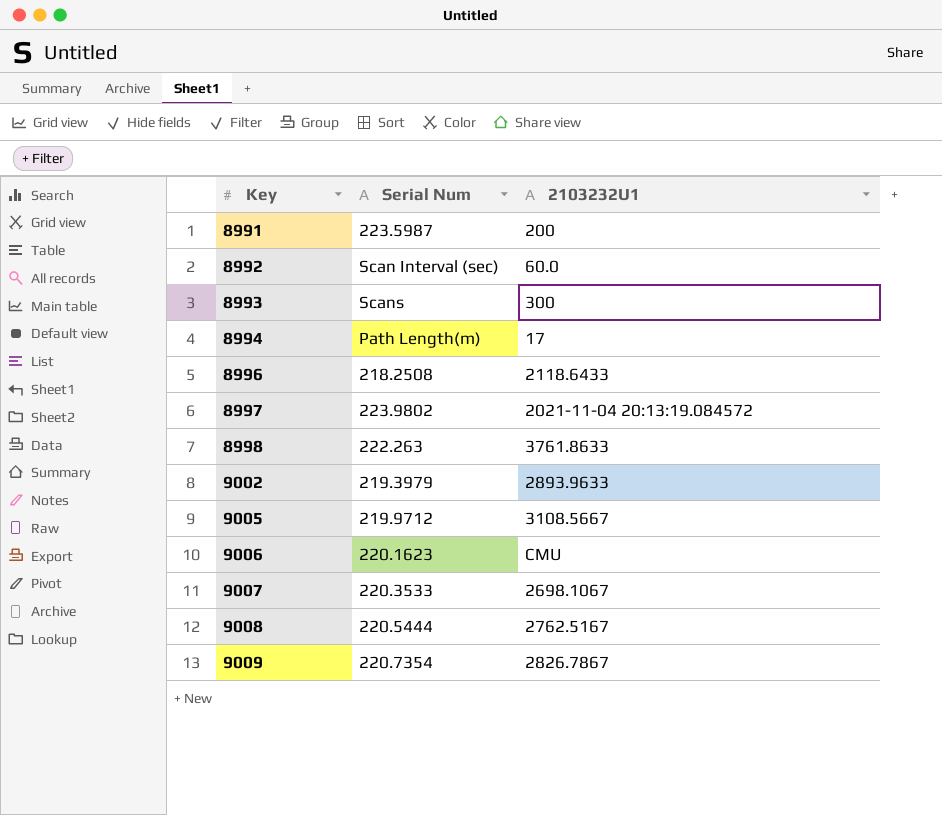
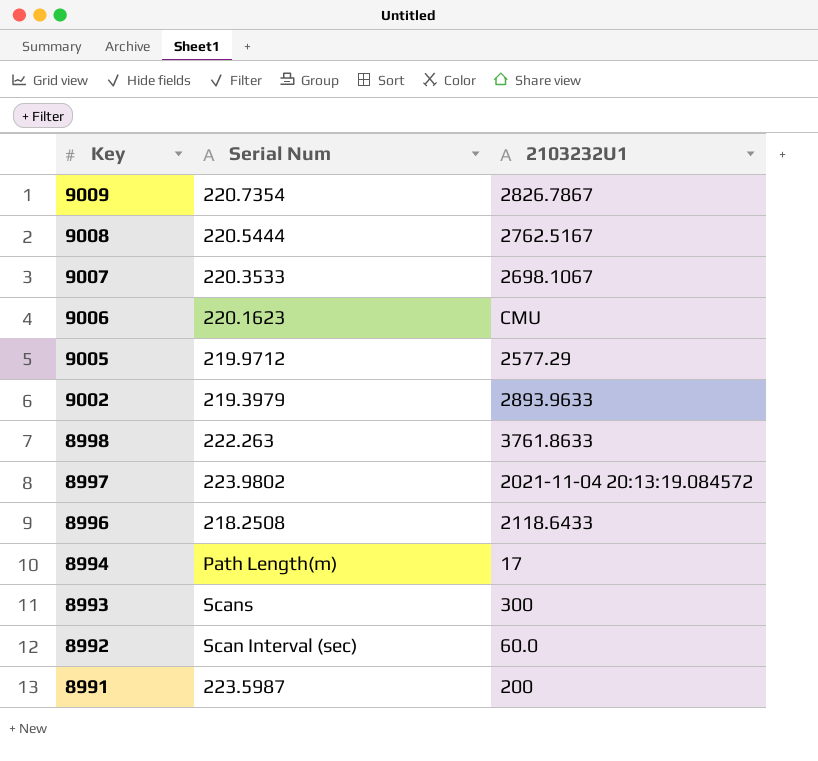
row order: Key ascending -> Key descending
9005 | 2103232U1: 3108.5667 -> 2577.29

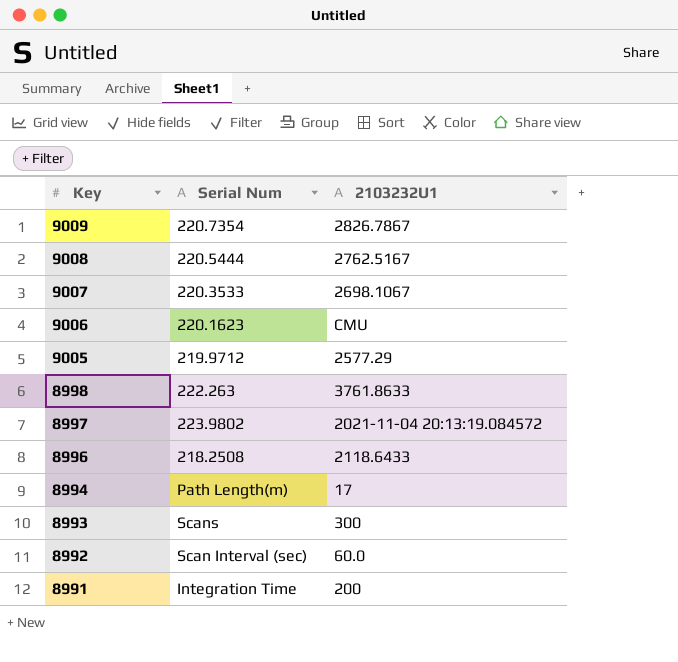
row 9002: 219.3979 | 2893.9633 -> none
8991 | Serial Num: 223.5987 -> Integration Time

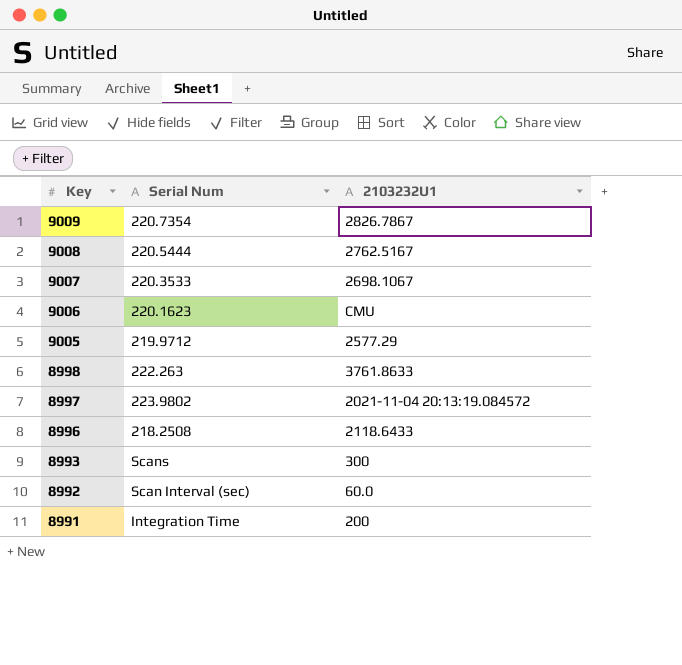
row 8994: Path Length(m) | 17 -> none

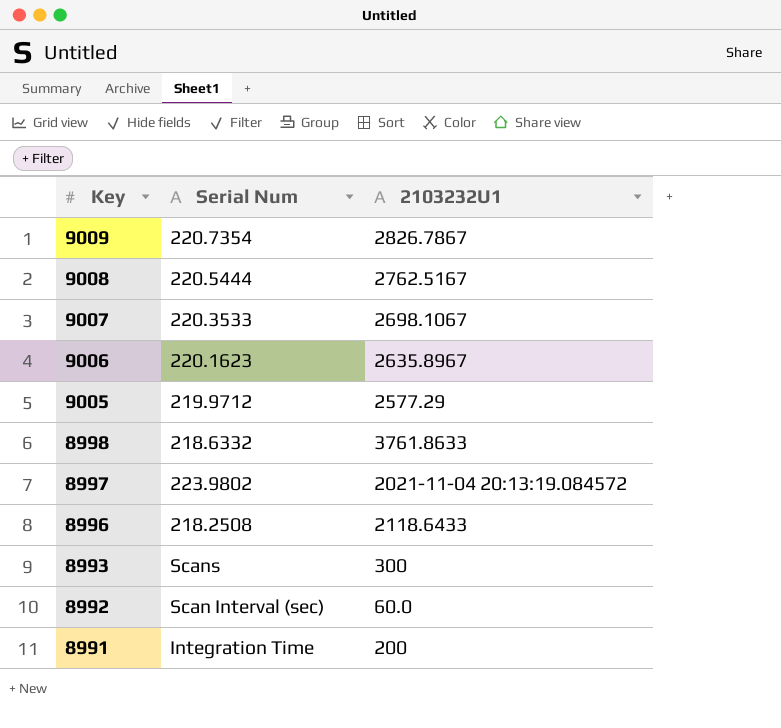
9006 | 2103232U1: CMU -> 2635.8967
8998 | Serial Num: 222.263 -> 218.6332

